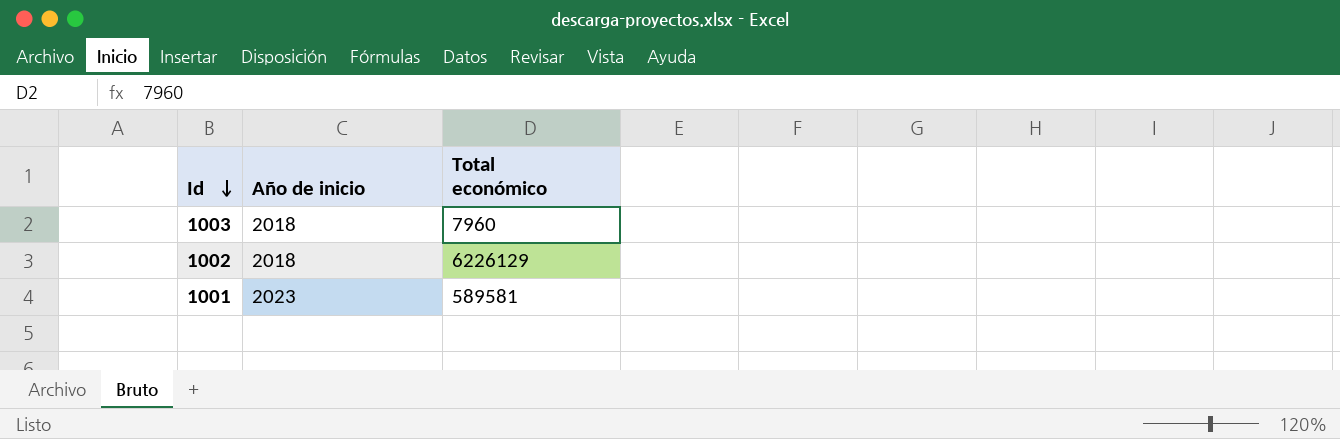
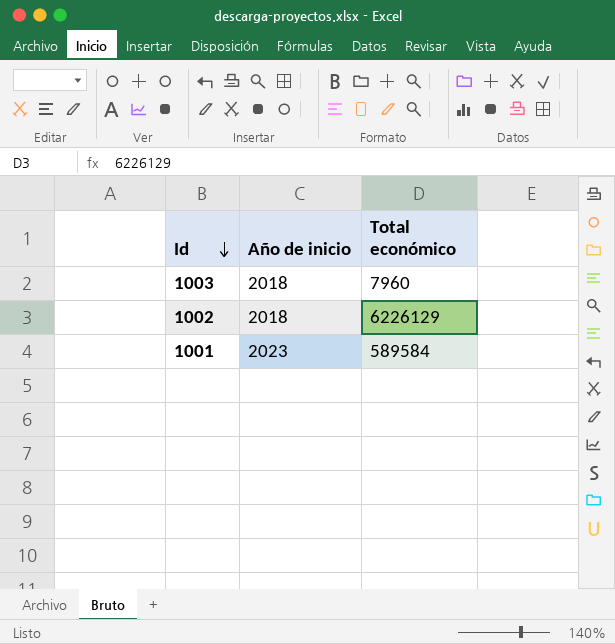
1001 | Total económico: 589581 -> 589584

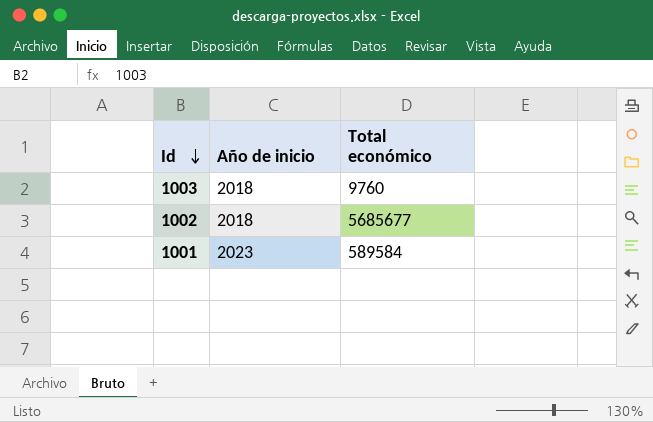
1003 | Total económico: 7960 -> 9760
1002 | Total económico: 6226129 -> 5685677

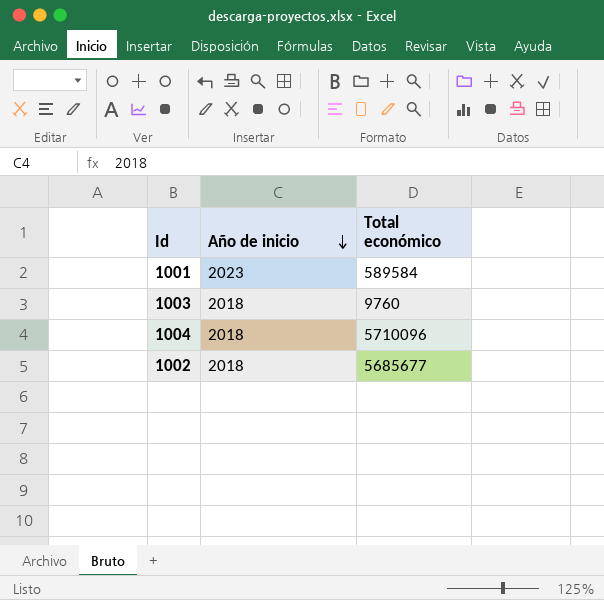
row order: Id descending -> Año de inicio descending
row 1004: none -> 2018 | 5710096

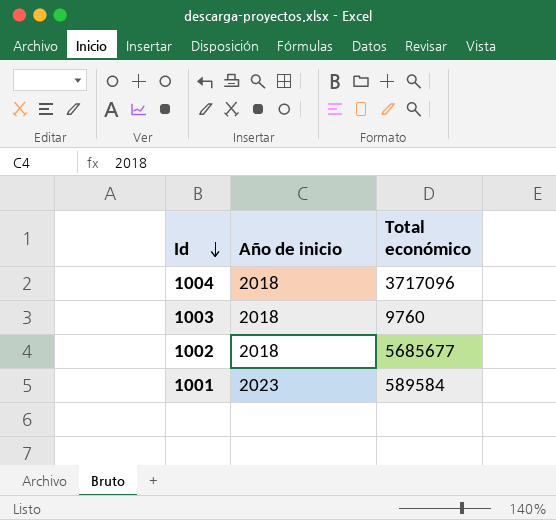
row order: Año de inicio descending -> Id descending
1004 | Total económico: 5710096 -> 3717096

